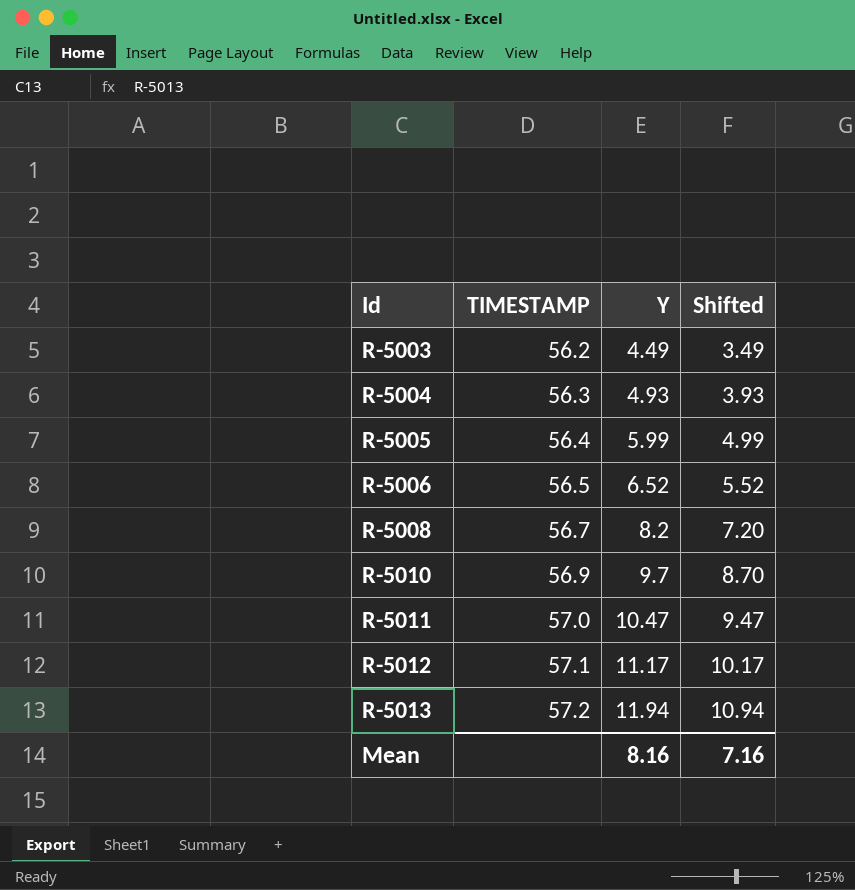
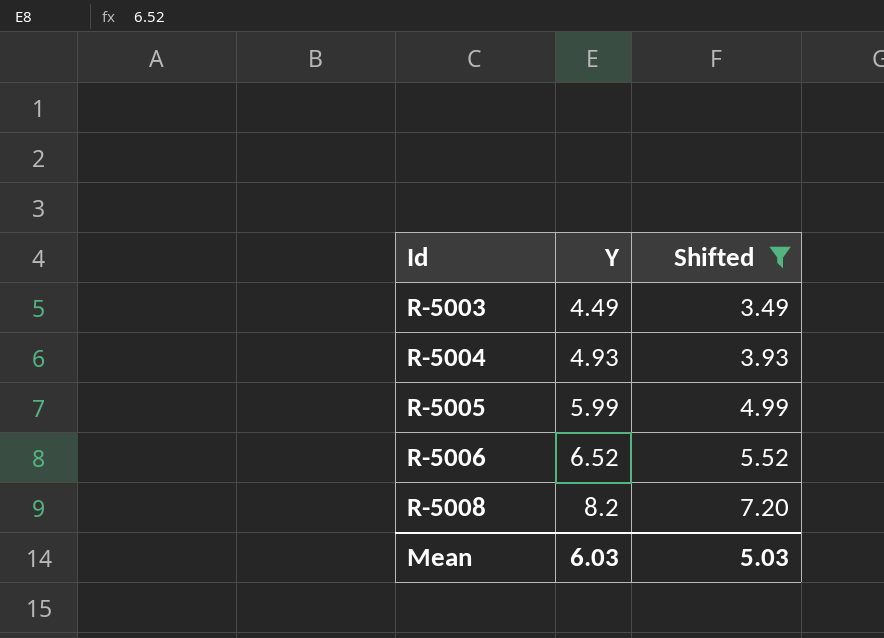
filter: none -> Shifted <= 7.20
column TIMESTAMP | position: 2 -> none
Mean | Y: 8.16 -> 6.03
Mean | Shifted: 7.16 -> 5.03

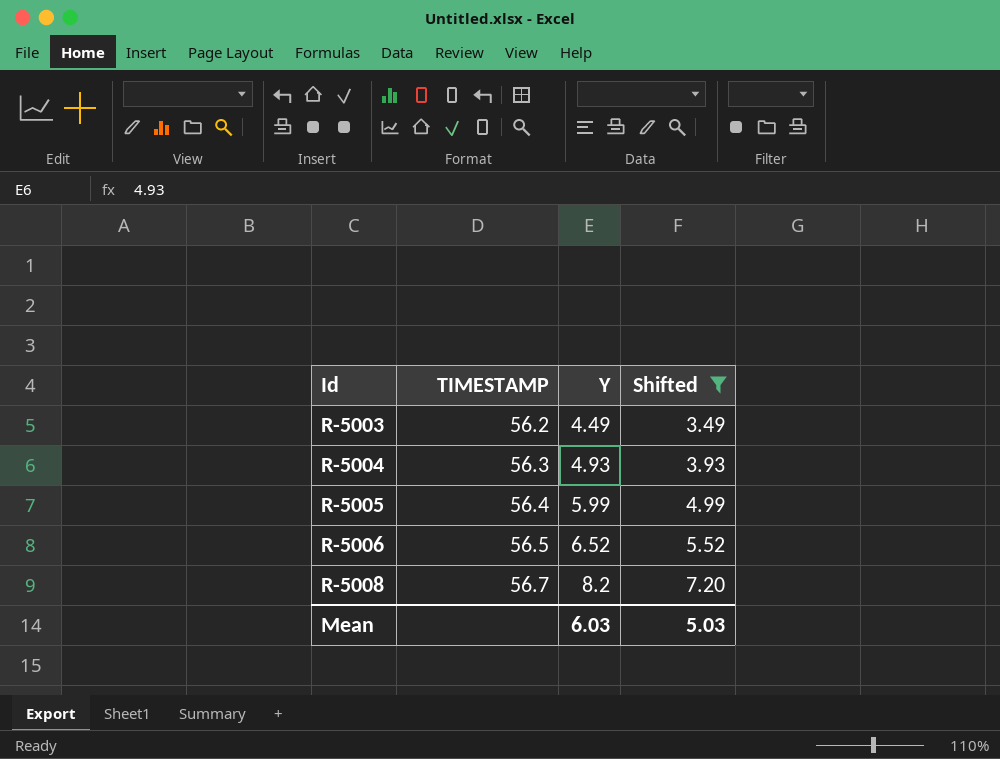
column TIMESTAMP | position: none -> 2

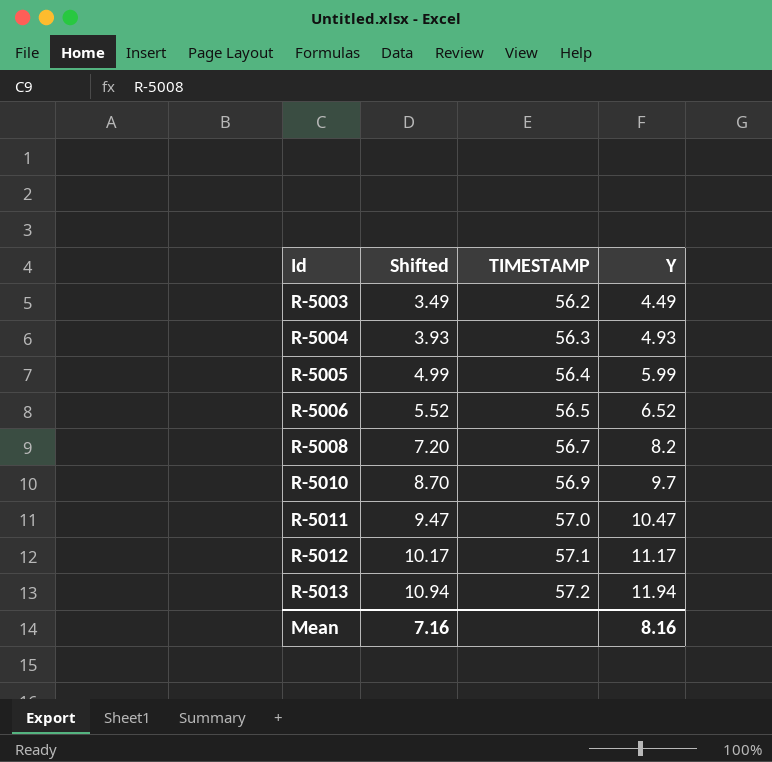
filter: Shifted <= 7.20 -> none
column Shifted | position: 4 -> 2
Mean | Shifted: 5.03 -> 7.16
Mean | Y: 6.03 -> 8.16

